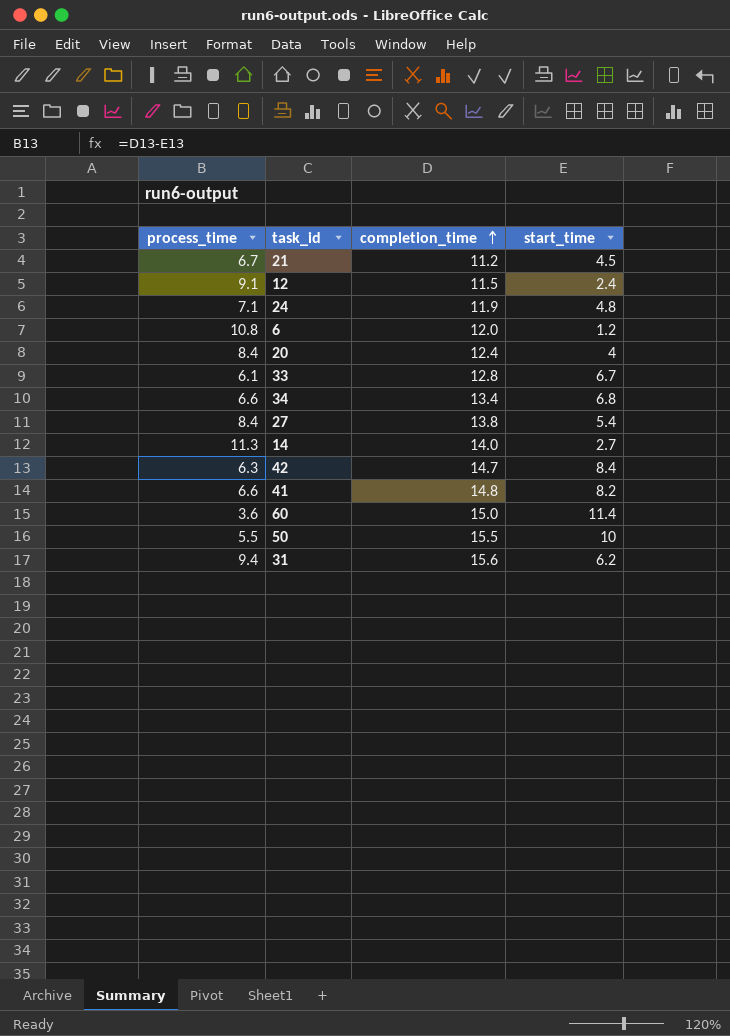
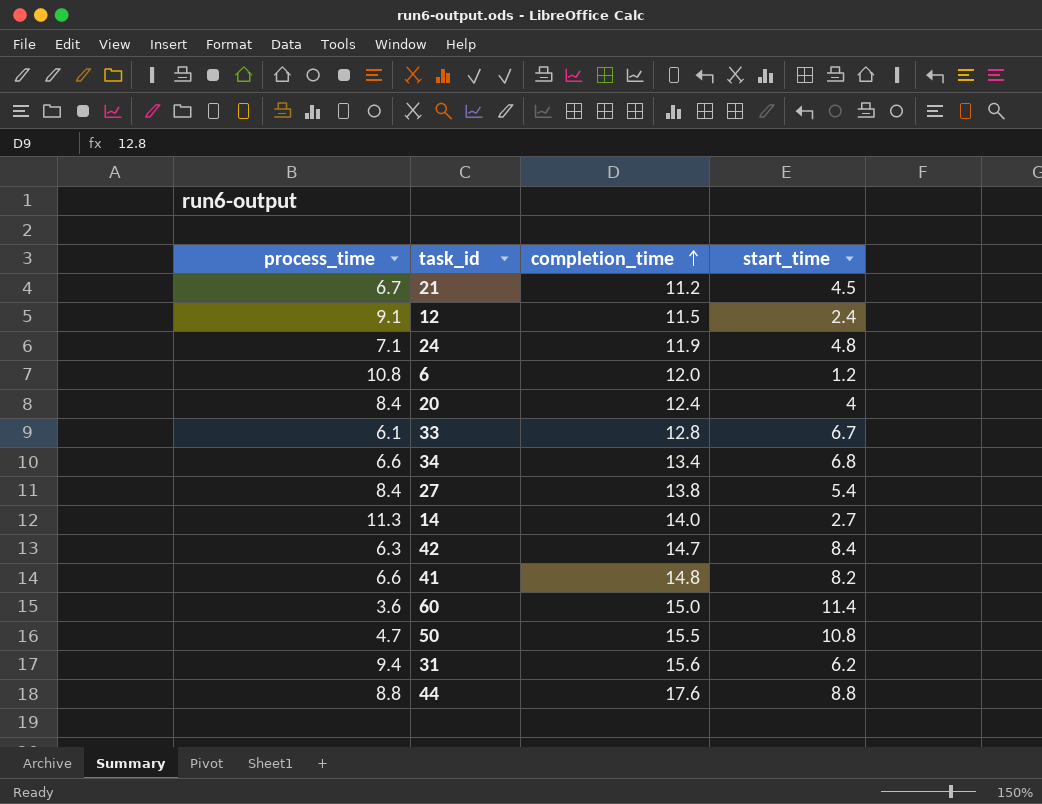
50 | process_time: 5.5 -> 4.7
50 | start_time: 10 -> 10.8
row 44: none -> 8.8 | 17.6 | 8.8

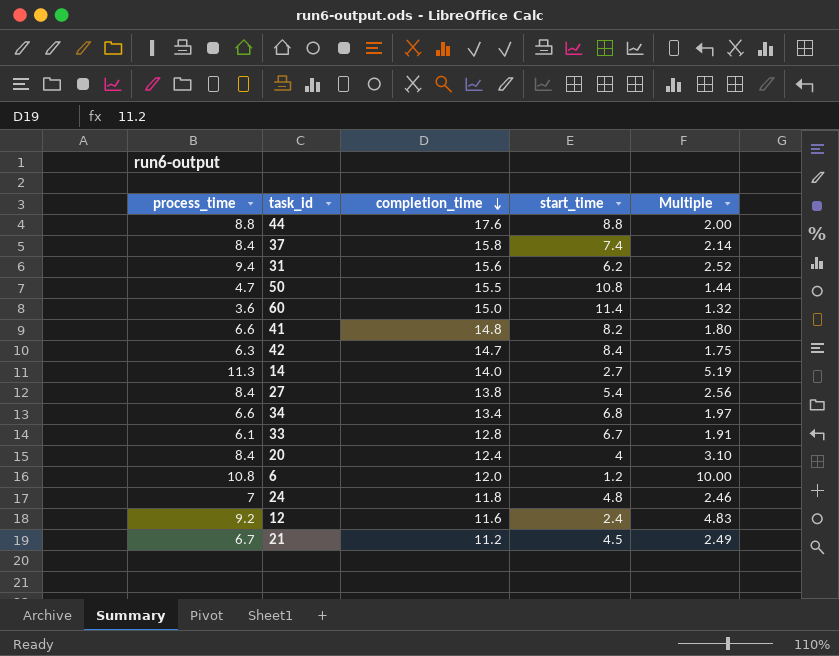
row order: completion_time ascending -> completion_time descending
column Multiple | formula: none -> [completion_time] / [start_time]
row 37: none -> 8.4 | 15.8 | 7.4 | 2.14
24 | process_time: 7.1 -> 7
24 | completion_time: 11.9 -> 11.8
12 | process_time: 9.1 -> 9.2
12 | completion_time: 11.5 -> 11.6

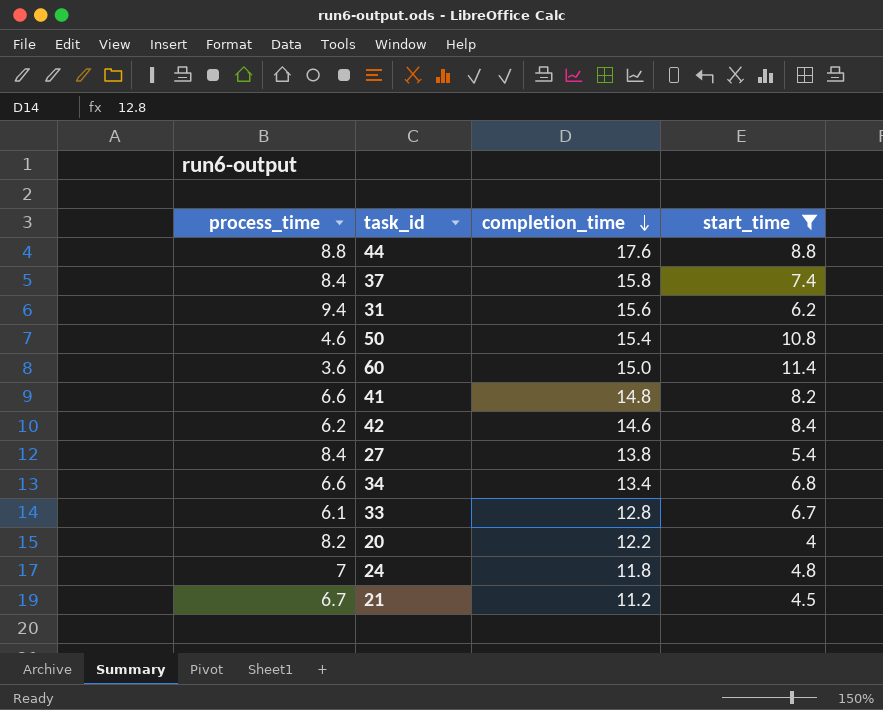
filter: none -> start_time >= 4
column Multiple | formula: [completion_time] / [start_time] -> none
50 | process_time: 4.7 -> 4.6
50 | completion_time: 15.5 -> 15.4
42 | process_time: 6.3 -> 6.2
42 | completion_time: 14.7 -> 14.6
20 | process_time: 8.4 -> 8.2
20 | completion_time: 12.4 -> 12.2

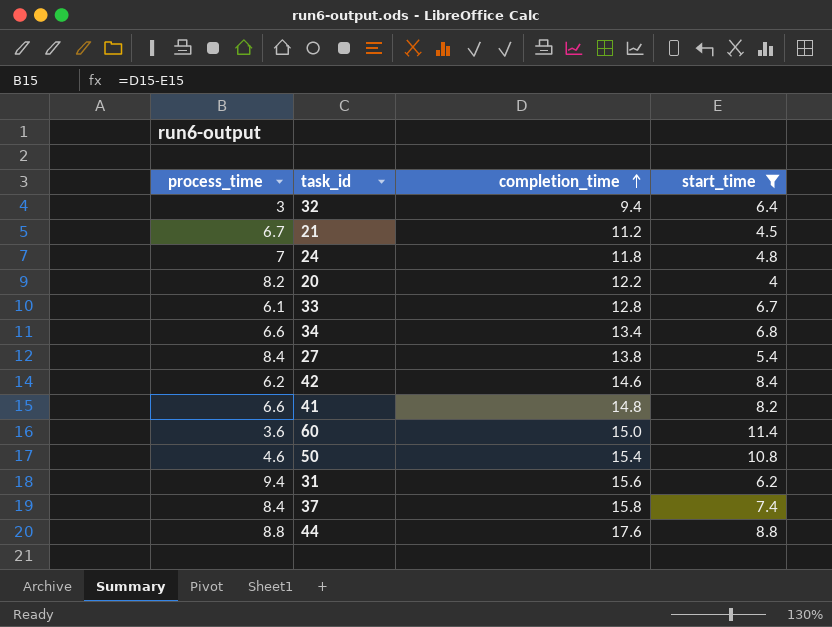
row order: completion_time descending -> completion_time ascending
row 32: none -> 3 | 9.4 | 6.4

